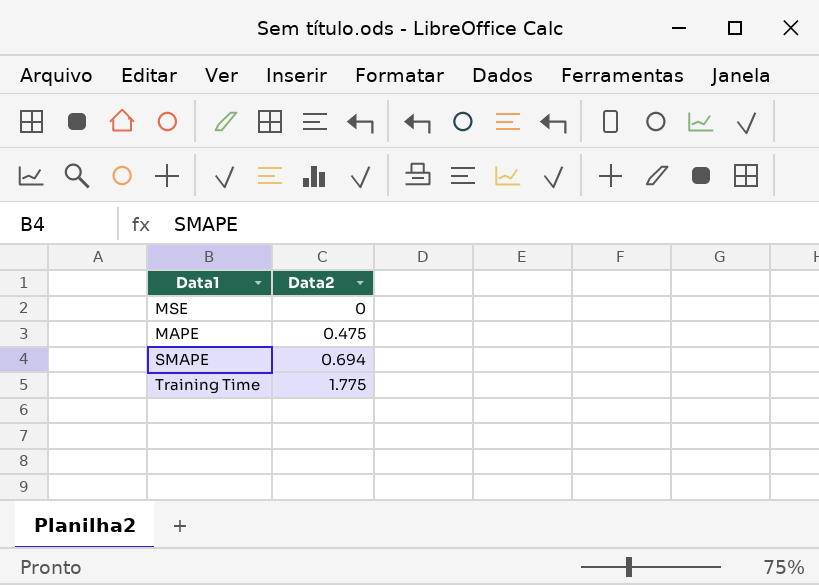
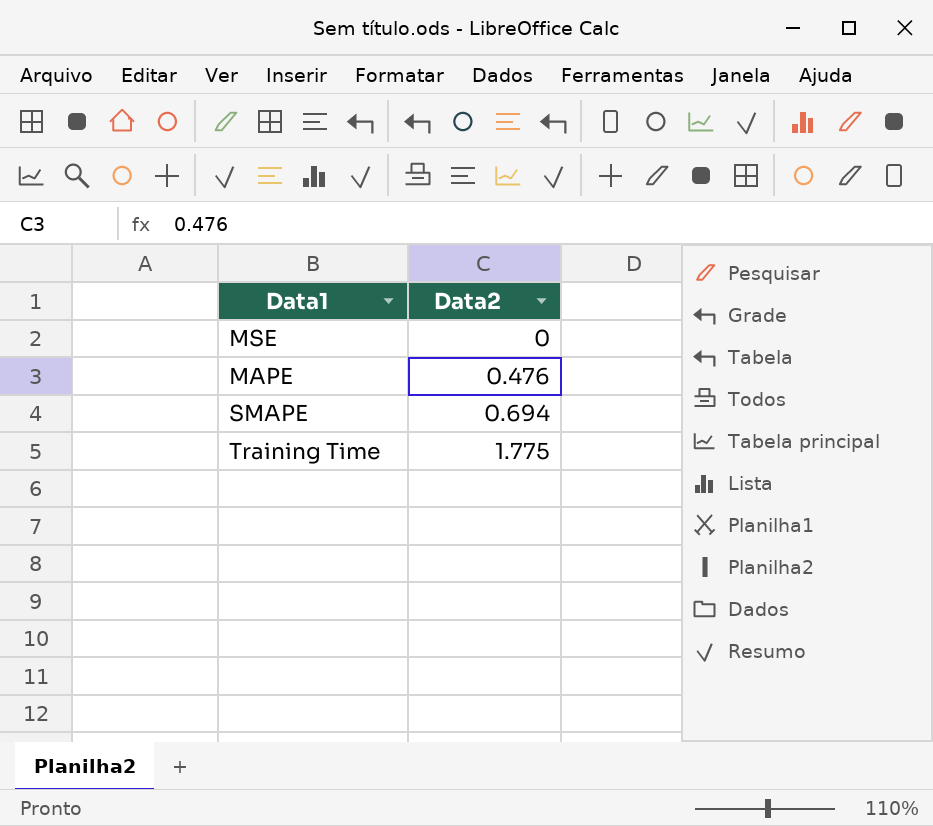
MAPE | Data2: 0.475 -> 0.476

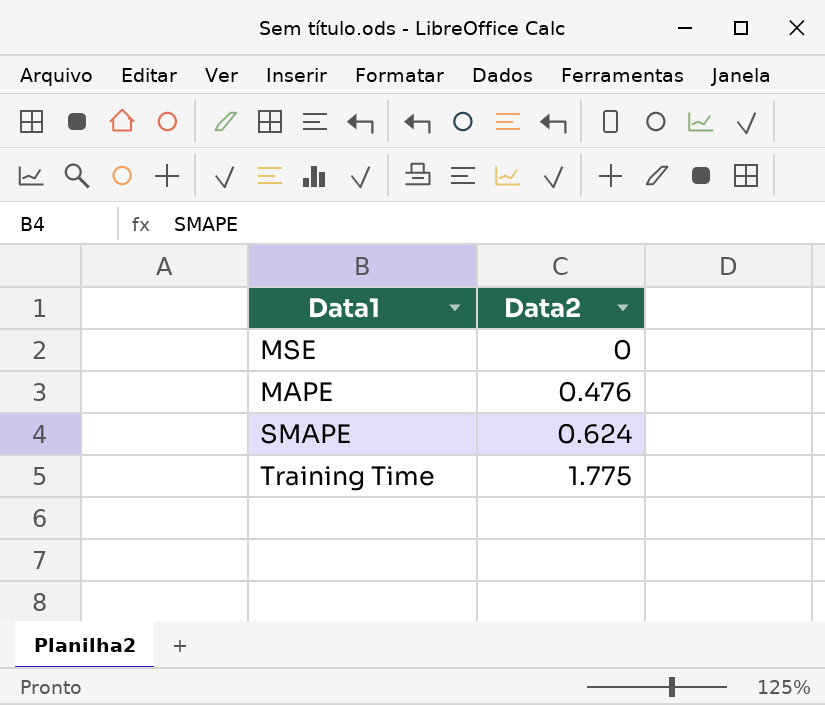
SMAPE | Data2: 0.694 -> 0.624

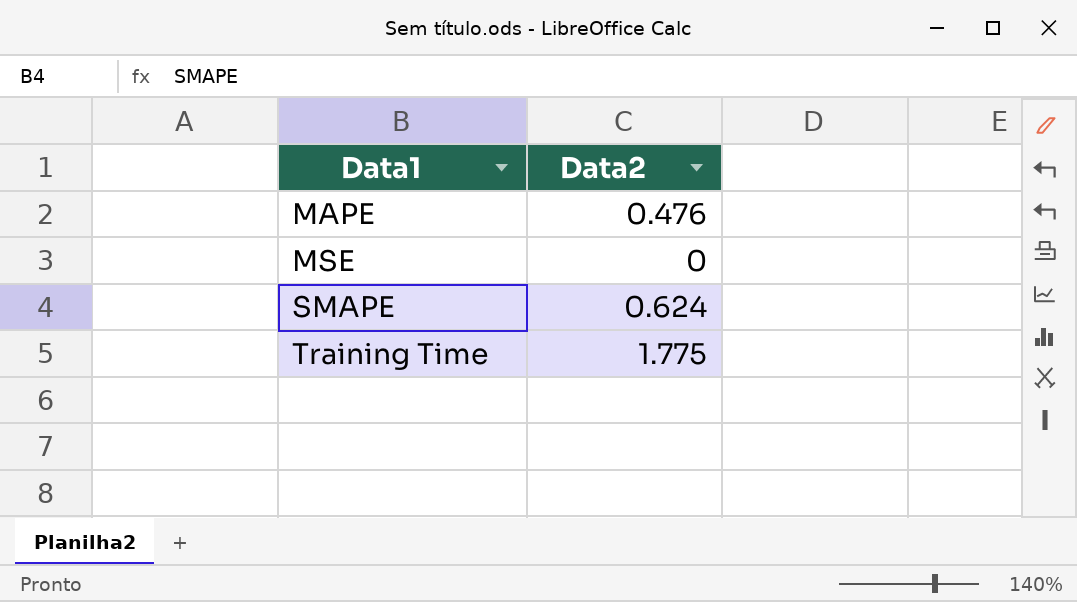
row order: Data2 ascending -> Data1 ascending

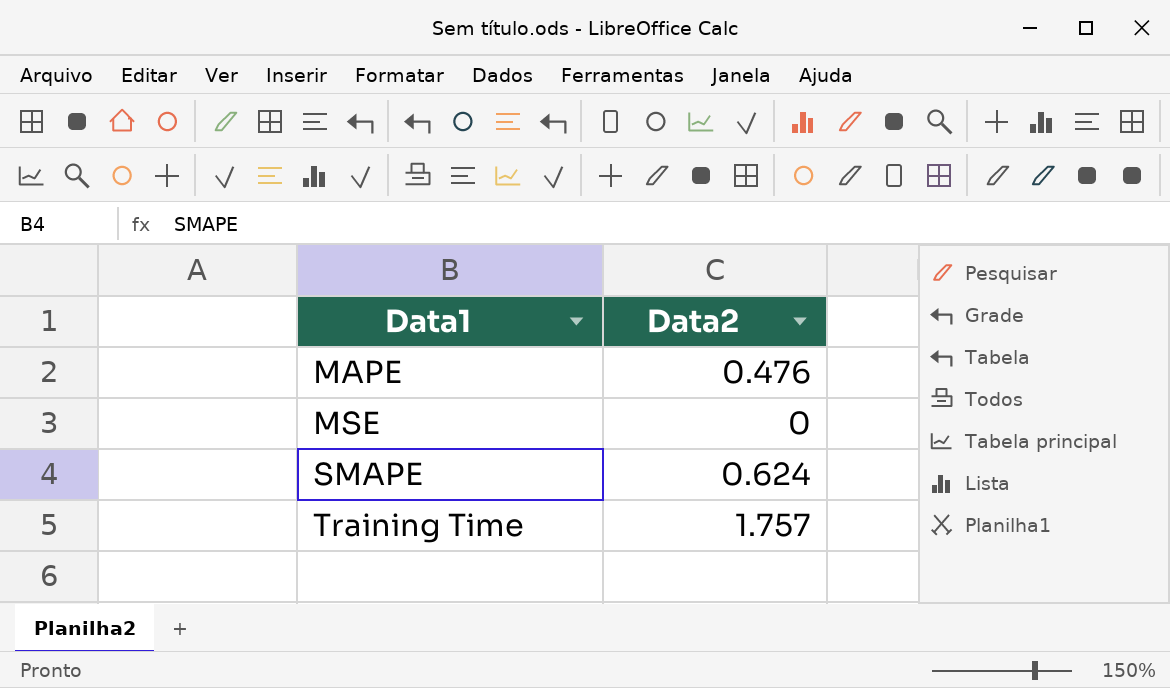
Training Time | Data2: 1.775 -> 1.757

